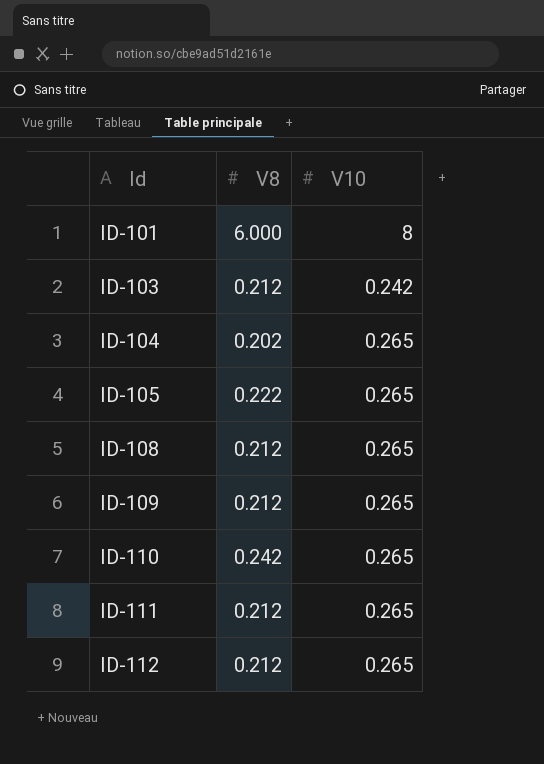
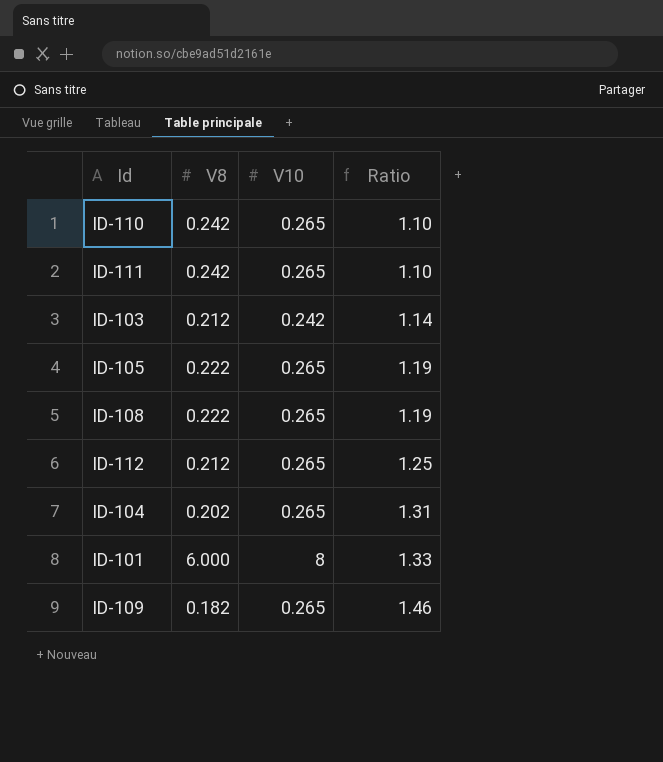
row order: Id ascending -> Ratio ascending
column Ratio | formula: none -> [V10] / [V8]
ID-111 | V8: 0.212 -> 0.242
ID-108 | V8: 0.212 -> 0.222
ID-109 | V8: 0.212 -> 0.182

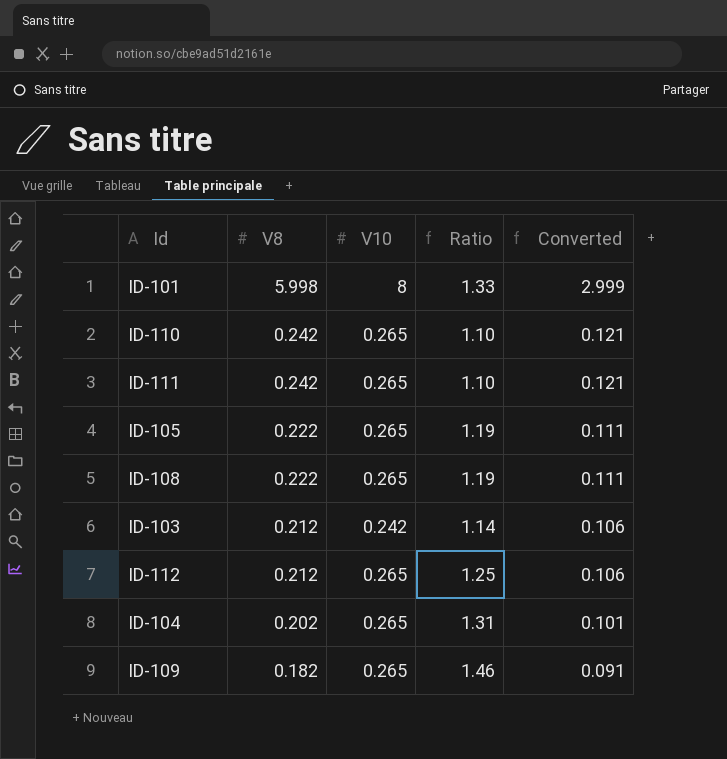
row order: Ratio ascending -> V8 descending
column Converted | formula: none -> [V8] * 0.5
ID-101 | V8: 6.000 -> 5.998

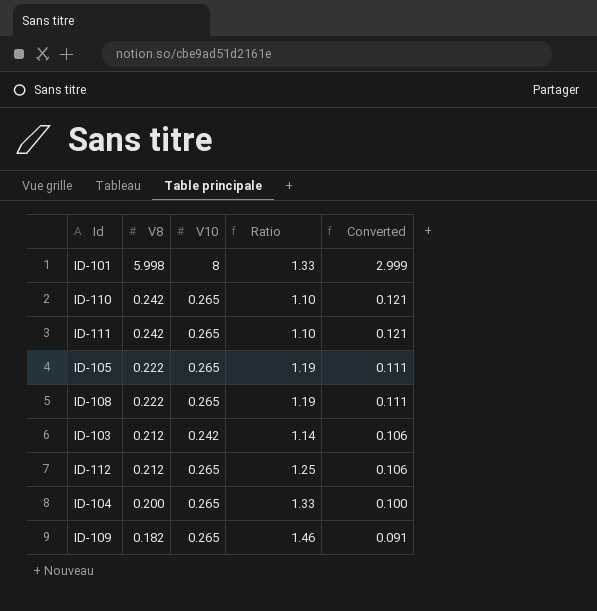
ID-104 | V8: 0.202 -> 0.200
ID-104 | Ratio: 1.31 -> 1.33
ID-104 | Converted: 0.101 -> 0.100

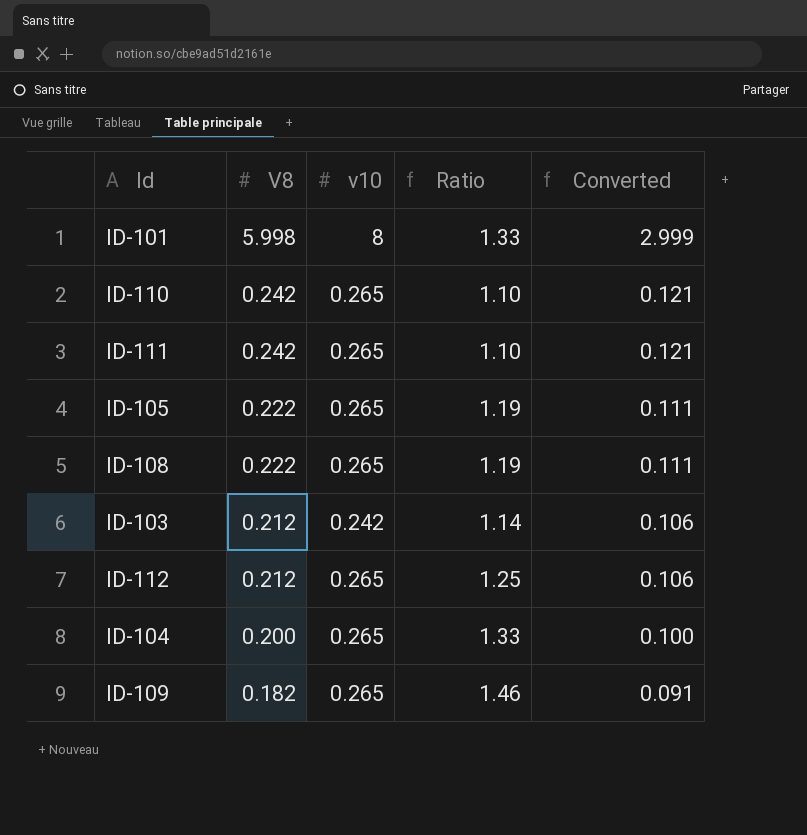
column name: V10 -> v10

